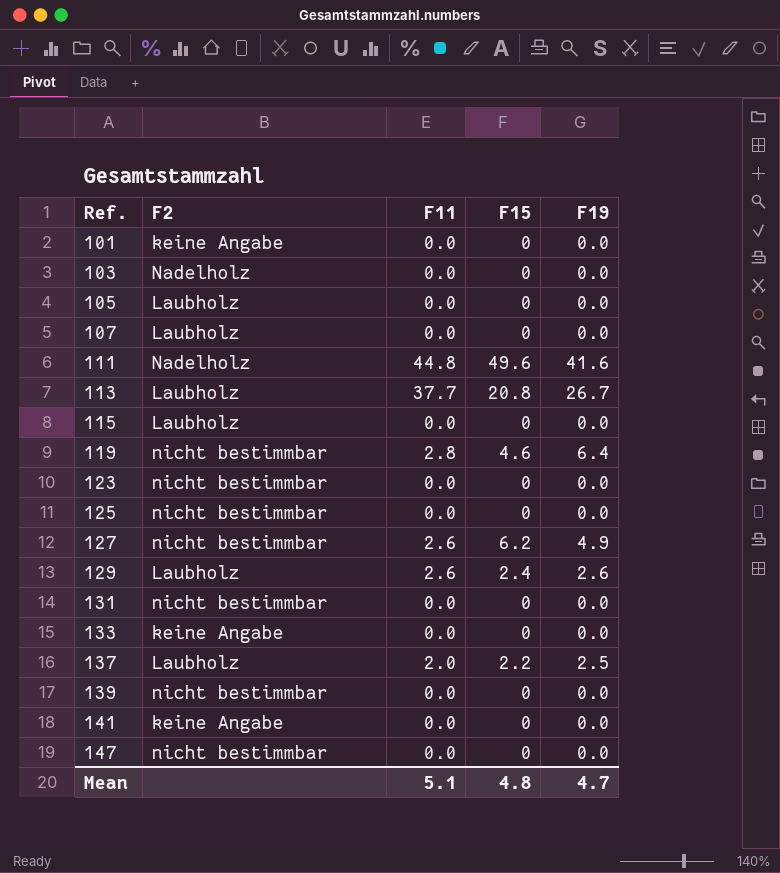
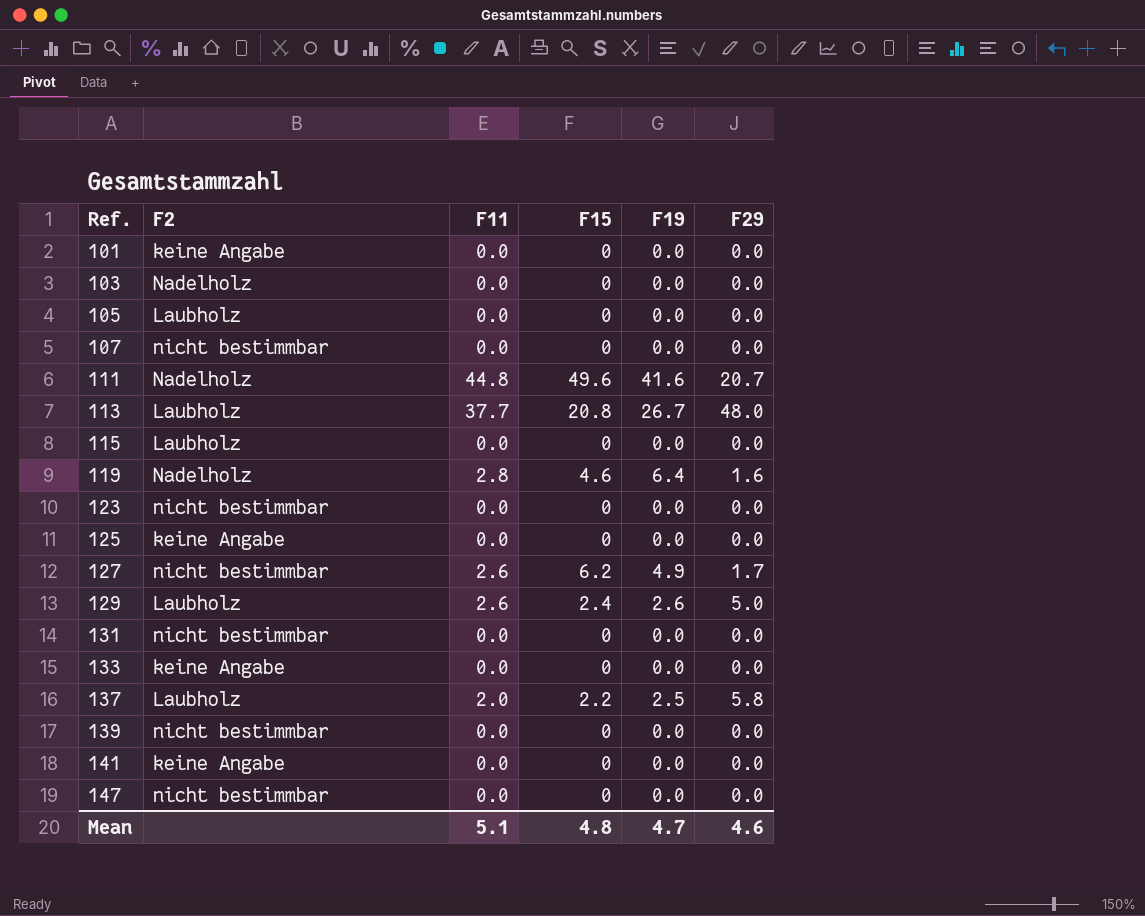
column F29 | position: none -> 6
107 | F2: Laubholz -> nicht bestimmbar
119 | F2: nicht bestimmbar -> Nadelholz
125 | F2: nicht bestimmbar -> keine Angabe

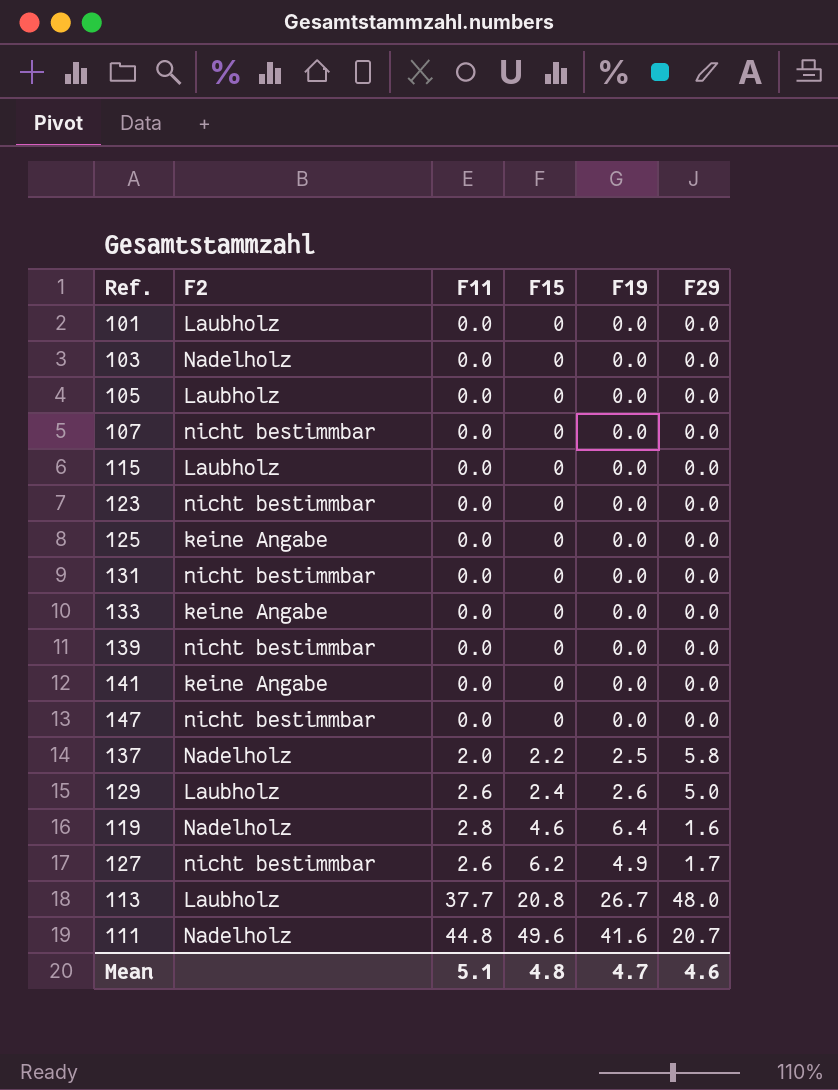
row order: Ref. ascending -> F15 ascending
101 | F2: keine Angabe -> Laubholz
137 | F2: Laubholz -> Nadelholz

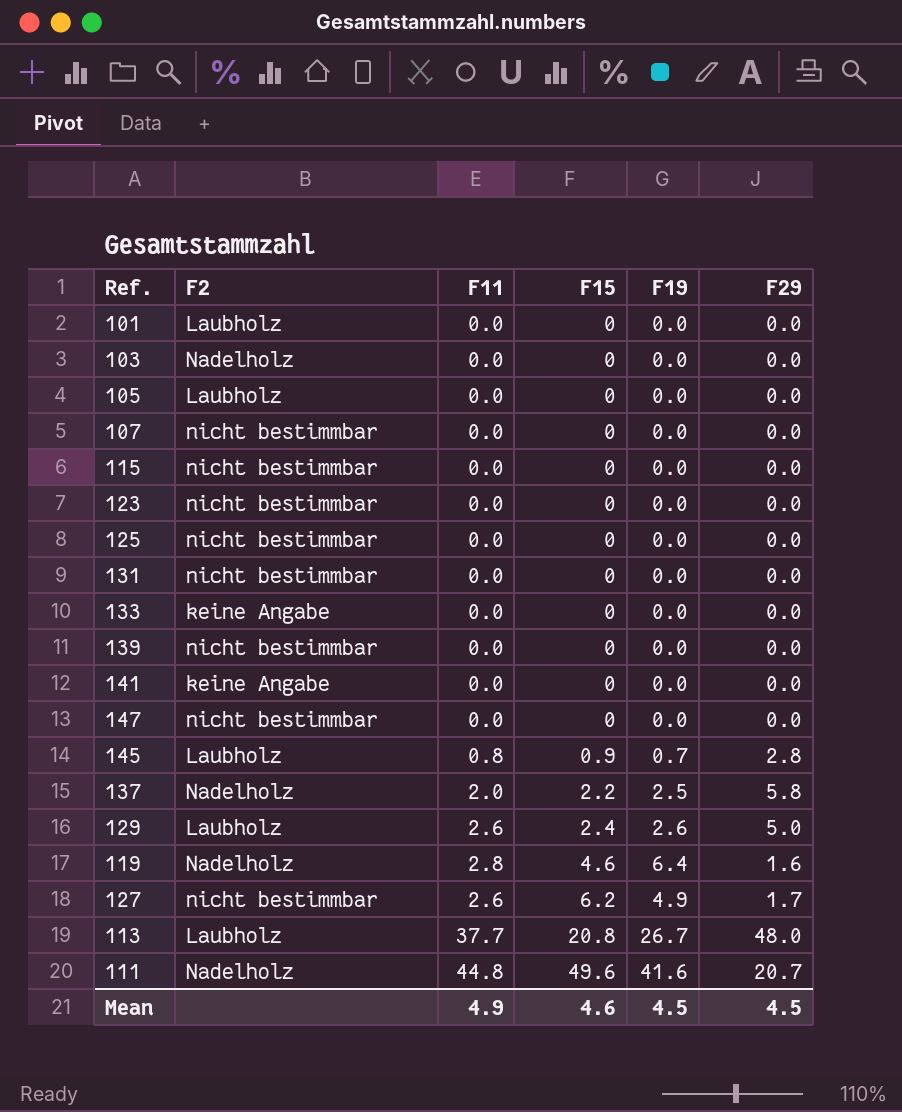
115 | F2: Laubholz -> nicht bestimmbar
125 | F2: keine Angabe -> nicht bestimmbar
row 145: none -> Laubholz | 0.8 | 0.9 | 0.7 | 2.8
Mean | F11: 5.1 -> 4.9
Mean | F15: 4.8 -> 4.6
Mean | F19: 4.7 -> 4.5
Mean | F29: 4.6 -> 4.5

